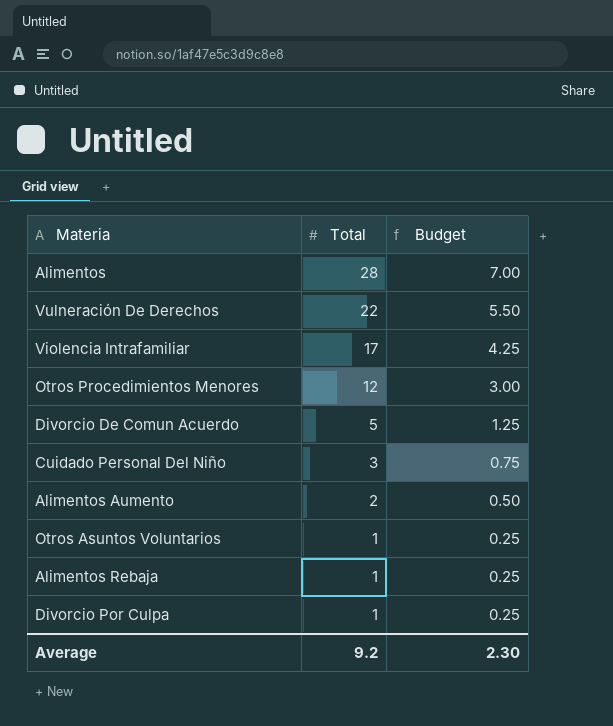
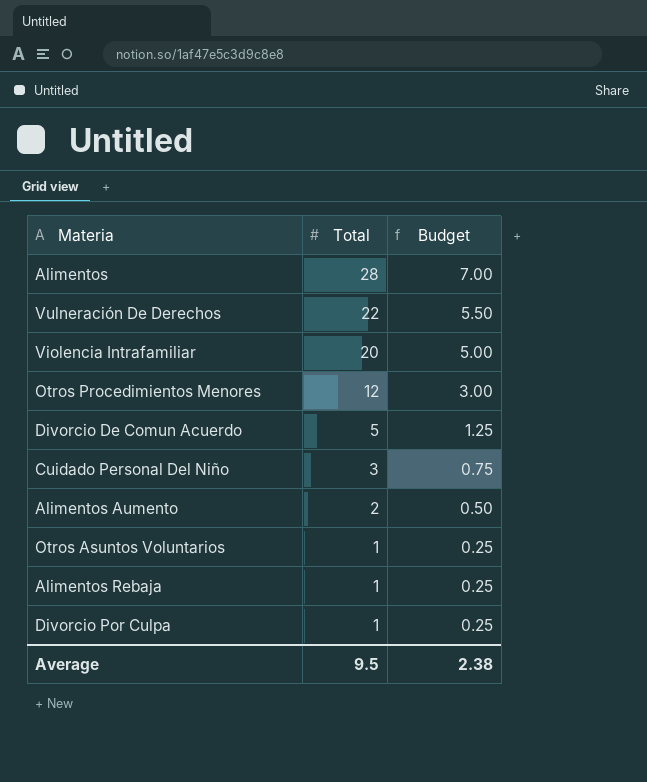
Violencia Intrafamiliar | Total: 17 -> 20
Violencia Intrafamiliar | Budget: 4.25 -> 5.00
Average | Total: 9.2 -> 9.5
Average | Budget: 2.30 -> 2.38

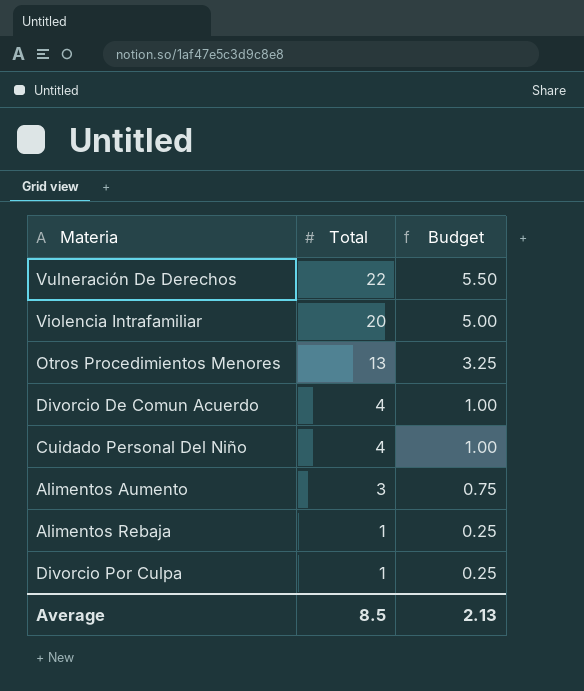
row Alimentos: 28 | 7.00 -> none
row Otros Asuntos Voluntarios: 1 | 0.25 -> none
Otros Procedimientos Menores | Total: 12 -> 13
Otros Procedimientos Menores | Budget: 3.00 -> 3.25
Divorcio De Comun Acuerdo | Total: 5 -> 4
Divorcio De Comun Acuerdo | Budget: 1.25 -> 1.00
Cuidado Personal Del Niño | Total: 3 -> 4
Cuidado Personal Del Niño | Budget: 0.75 -> 1.00
Alimentos Aumento | Total: 2 -> 3
Alimentos Aumento | Budget: 0.50 -> 0.75
Average | Total: 9.5 -> 8.5
Average | Budget: 2.38 -> 2.13

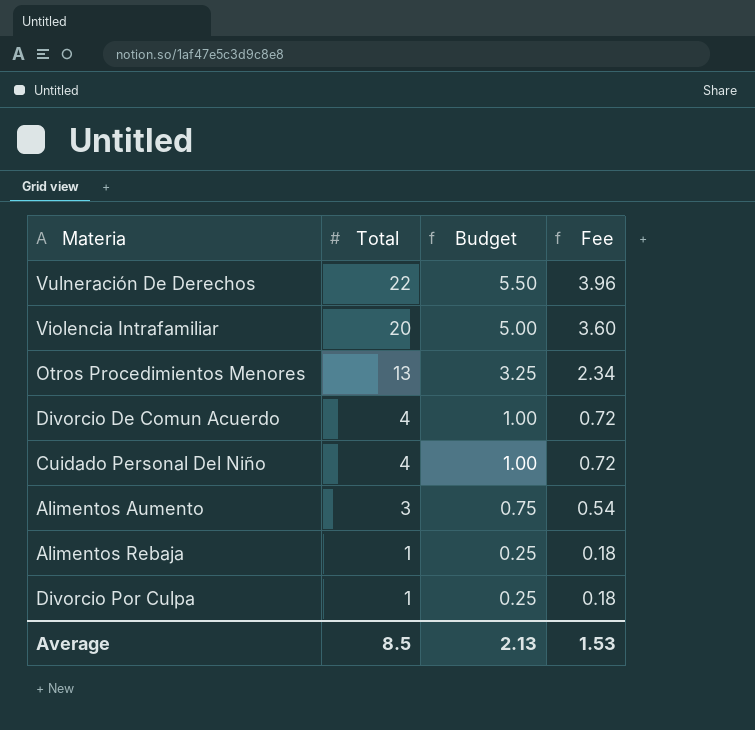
column Fee | formula: none -> [Total] * 0.18

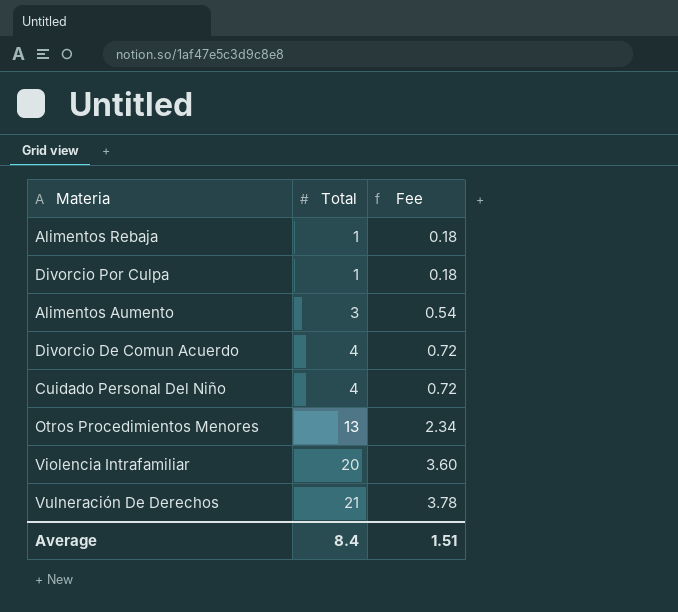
row order: Total descending -> Total ascending
column Budget | formula: [Total] * 0.25 -> none
Vulneración De Derechos | Total: 22 -> 21
Vulneración De Derechos | Fee: 3.96 -> 3.78
Average | Total: 8.5 -> 8.4
Average | Fee: 1.53 -> 1.51

